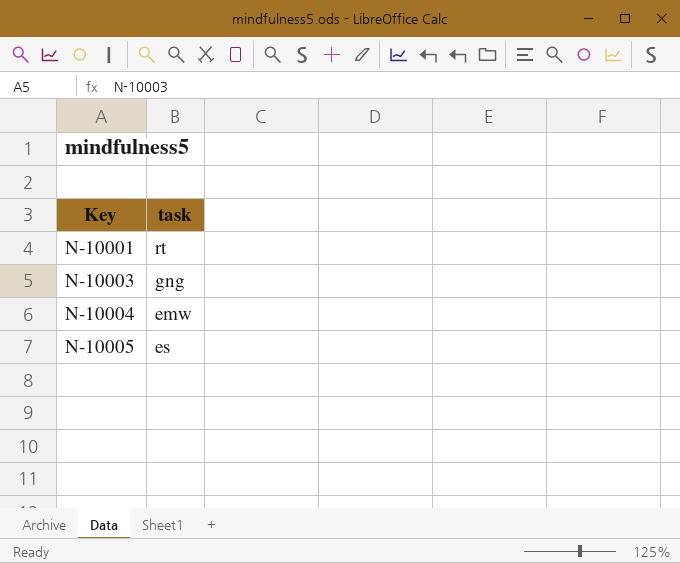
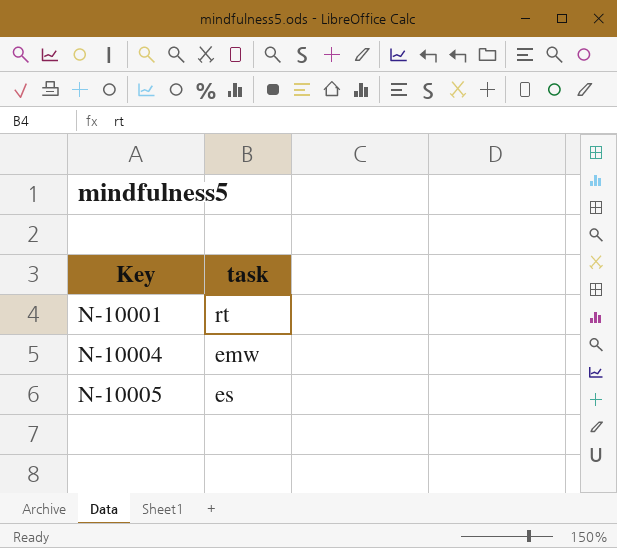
row N-10003: gng -> none

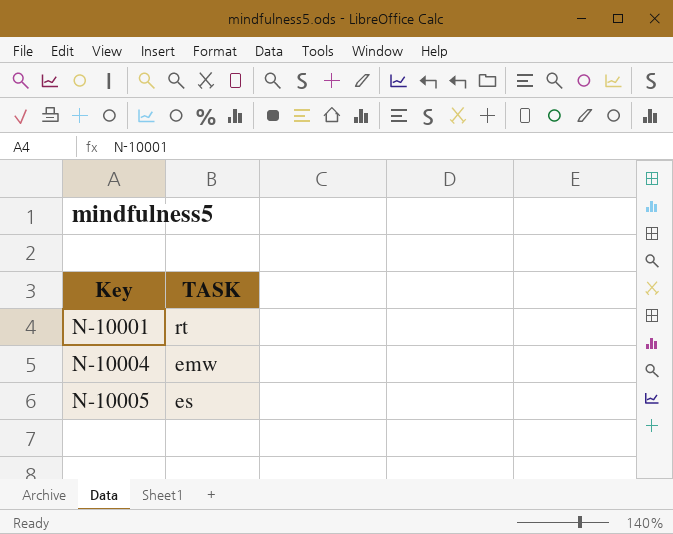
column name: task -> TASK

